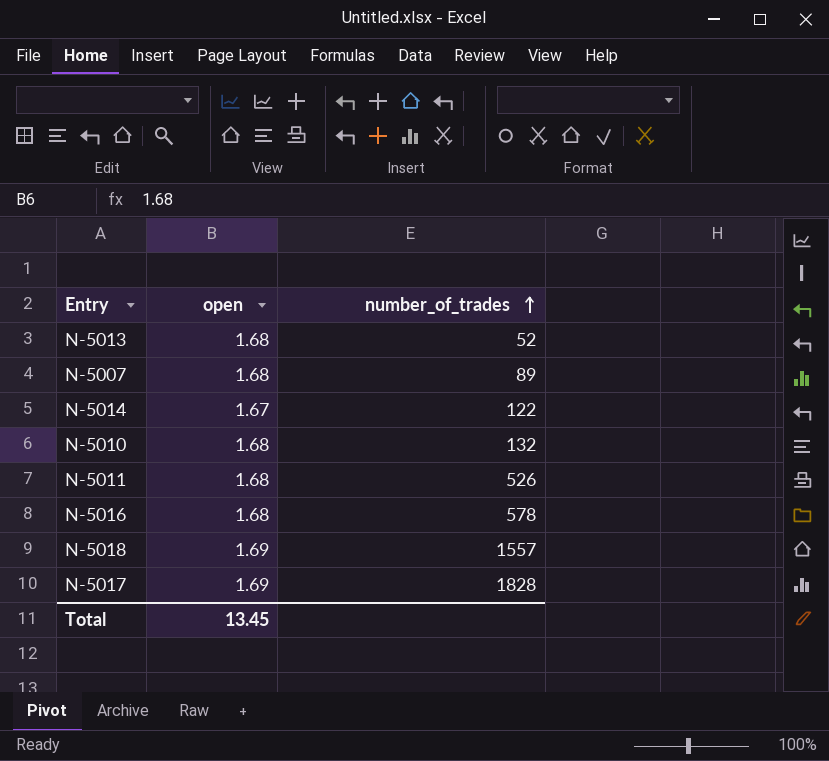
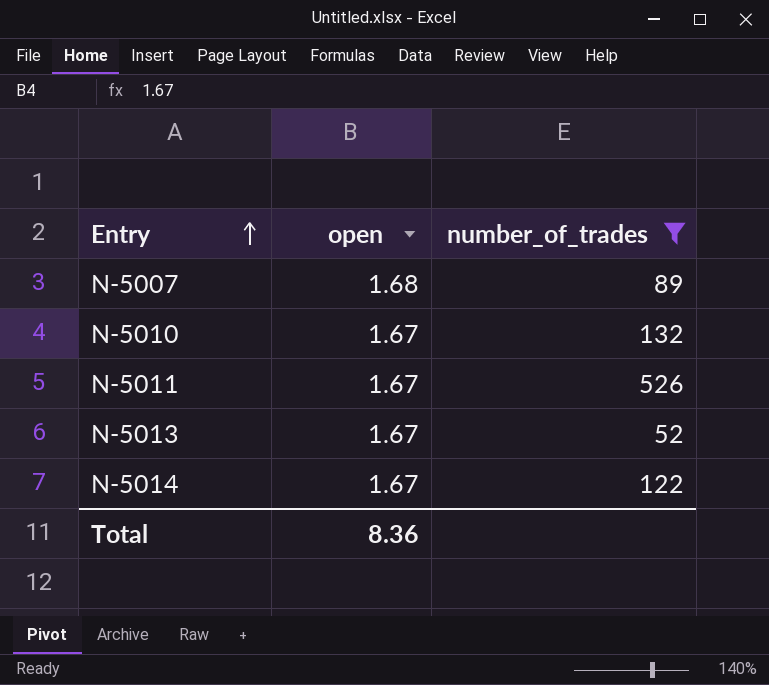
filter: none -> number_of_trades <= 526
row order: number_of_trades ascending -> Entry ascending
N-5010 | open: 1.68 -> 1.67
N-5011 | open: 1.68 -> 1.67
N-5013 | open: 1.68 -> 1.67
Total | open: 13.45 -> 8.36

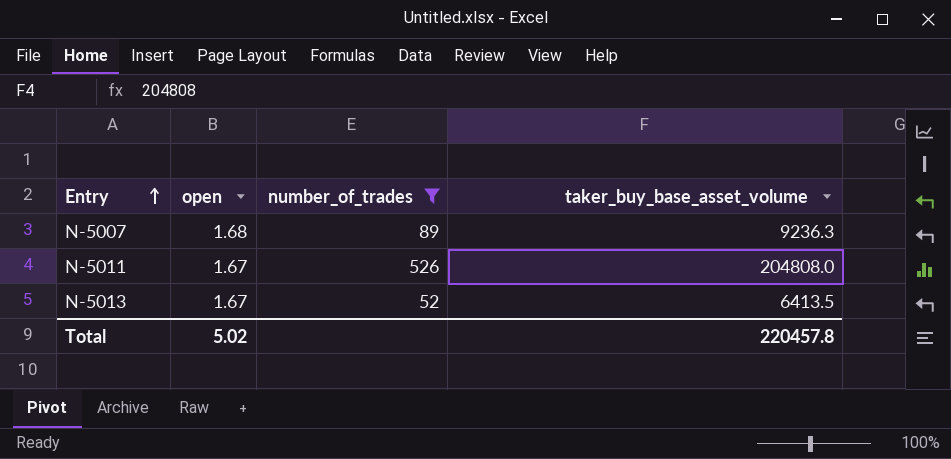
column taker_buy_base_asset_volume | position: none -> 4
row N-5010: 1.67 | 132 -> none
row N-5014: 1.67 | 122 -> none
Total | open: 8.36 -> 5.02

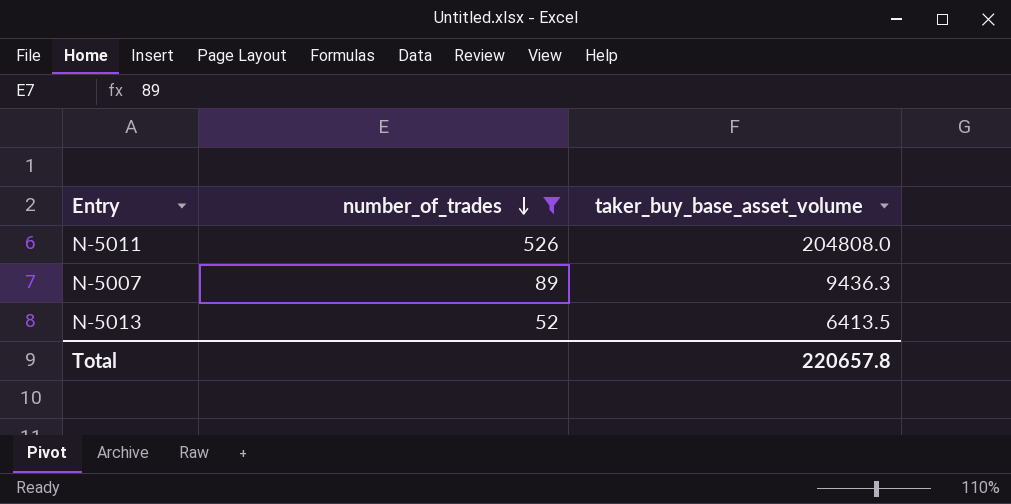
row order: Entry ascending -> number_of_trades descending
column open | position: 2 -> none
N-5007 | taker_buy_base_asset_volume: 9236.3 -> 9436.3
Total | taker_buy_base_asset_volume: 220457.8 -> 220657.8

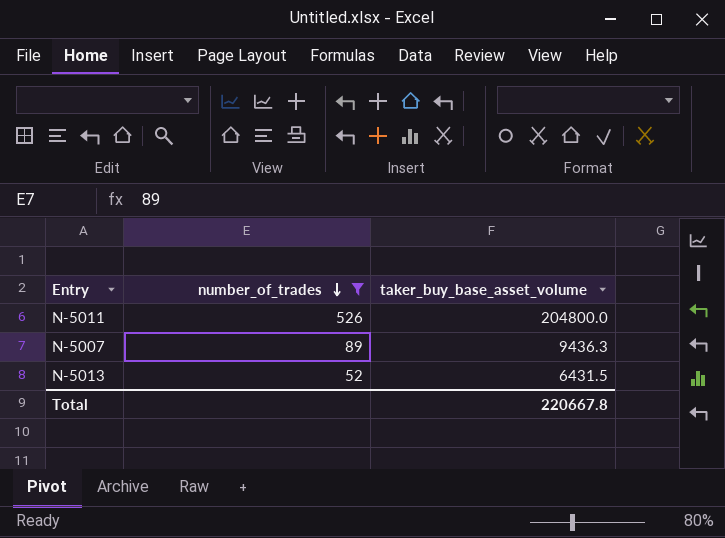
N-5011 | taker_buy_base_asset_volume: 204808.0 -> 204800.0
N-5013 | taker_buy_base_asset_volume: 6413.5 -> 6431.5
Total | taker_buy_base_asset_volume: 220657.8 -> 220667.8

